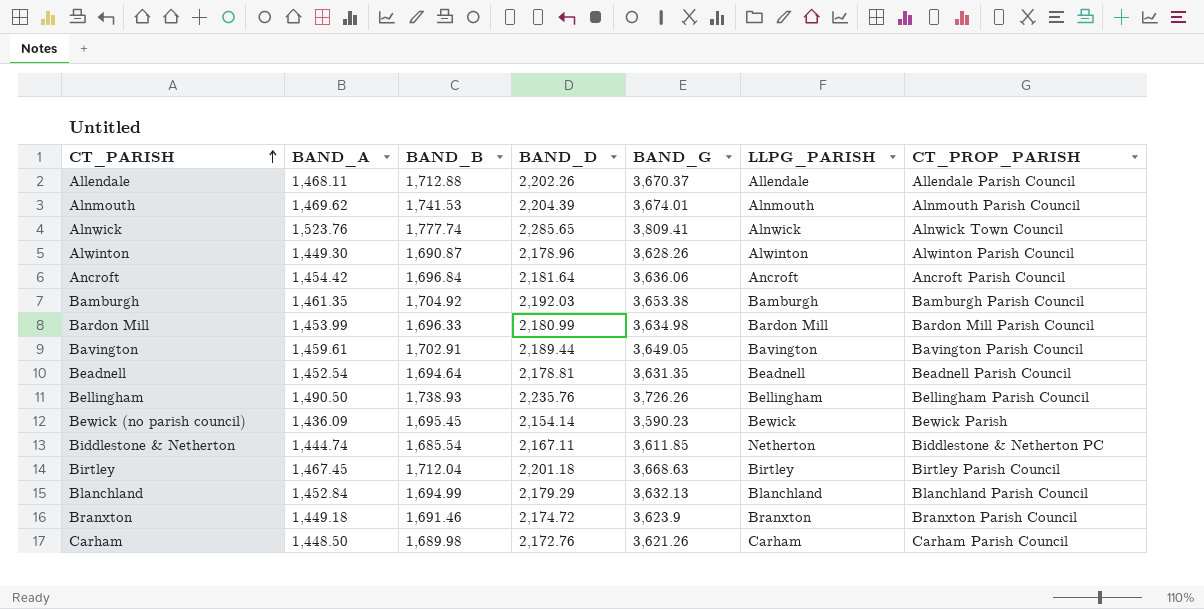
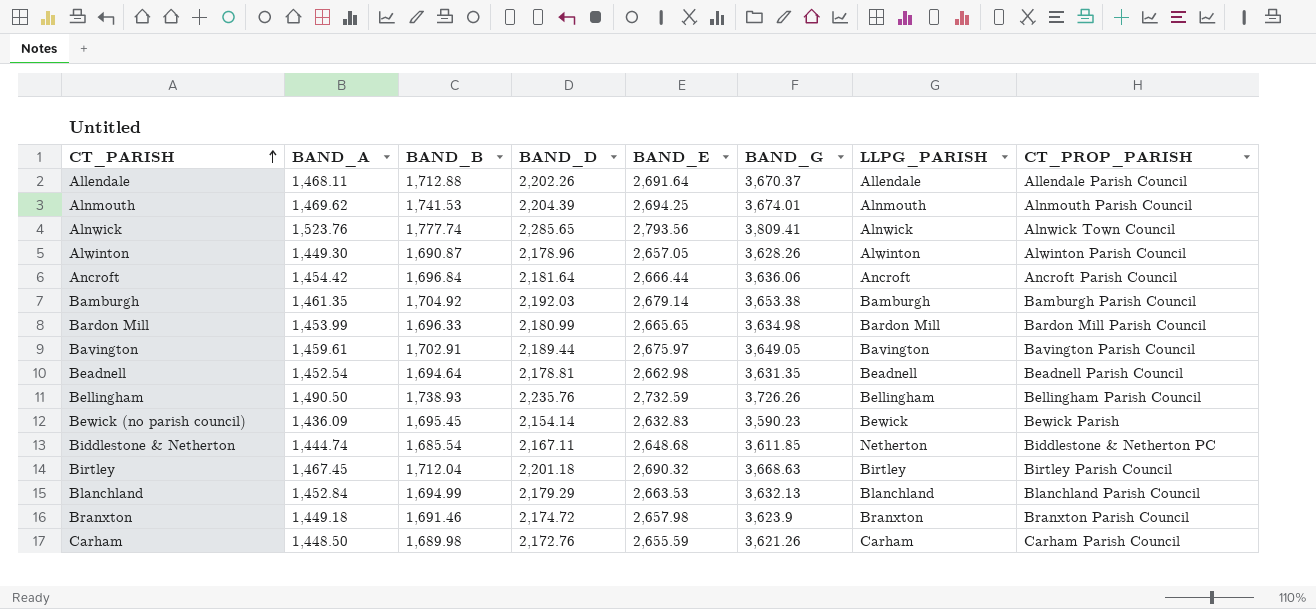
column BAND_E | position: none -> 5

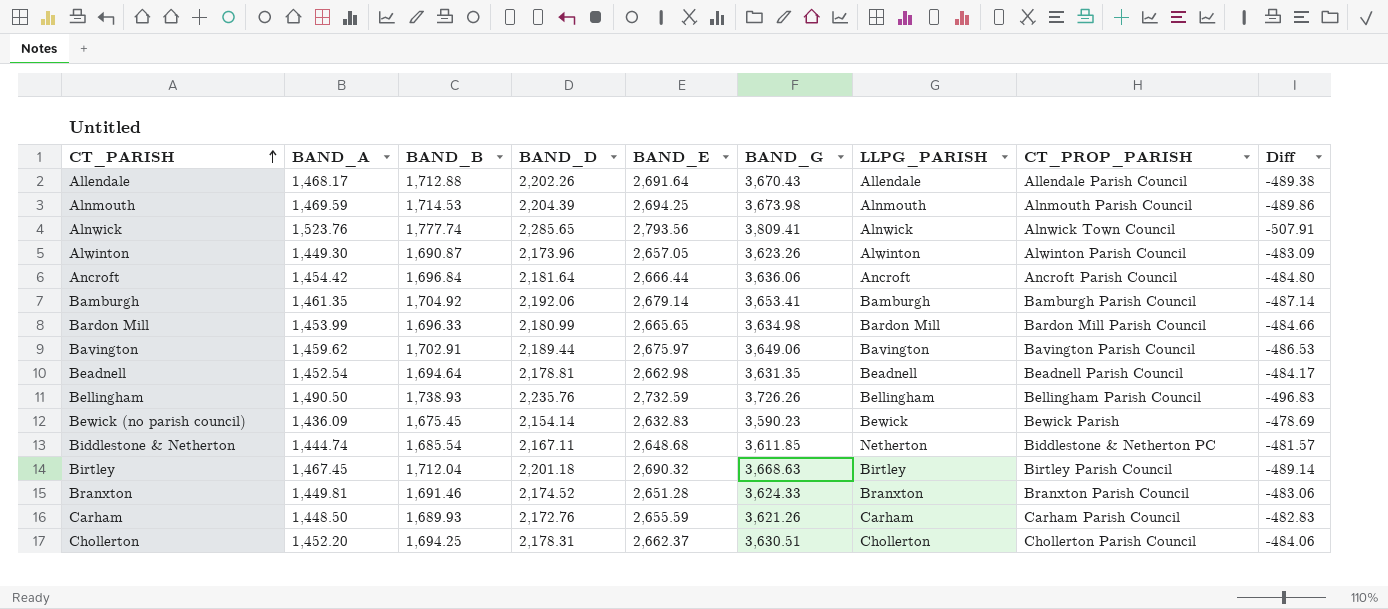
column Diff | formula: none -> [BAND_B] - [BAND_D]
row Blanchland: 1,452.84 | 1,694.99 | 2,179.29 | 2,663.53 | 3,632.13 | Blanchland | Blanchland Parish Council -> none
Allendale | BAND_A: 1,468.11 -> 1,468.17
Allendale | BAND_G: 3,670.37 -> 3,670.43
Alnmouth | BAND_A: 1,469.62 -> 1,469.59
Alnmouth | BAND_B: 1,741.53 -> 1,714.53
Alnmouth | BAND_G: 3,674.01 -> 3,673.98
Alwinton | BAND_D: 2,178.96 -> 2,173.96
Alwinton | BAND_G: 3,628.26 -> 3,623.26
Bamburgh | BAND_D: 2,192.03 -> 2,192.06
Bamburgh | BAND_G: 3,653.38 -> 3,653.41
Bavington | BAND_A: 1,459.61 -> 1,459.62
Bavington | BAND_G: 3,649.05 -> 3,649.06
Bewick (no parish council) | BAND_B: 1,695.45 -> 1,675.45
Branxton | BAND_A: 1,449.18 -> 1,449.81
Branxton | BAND_D: 2,174.72 -> 2,174.52
Branxton | BAND_E: 2,657.98 -> 2,651.28
Branxton | BAND_G: 3,623.9 -> 3,624.33
Carham | BAND_B: 1,689.98 -> 1,689.93
row Chollerton: none -> 1,452.20 | 1,694.25 | 2,178.31 | 2,662.37 | 3,630.51 | Chollerton | Chollerton Parish Council | -484.06

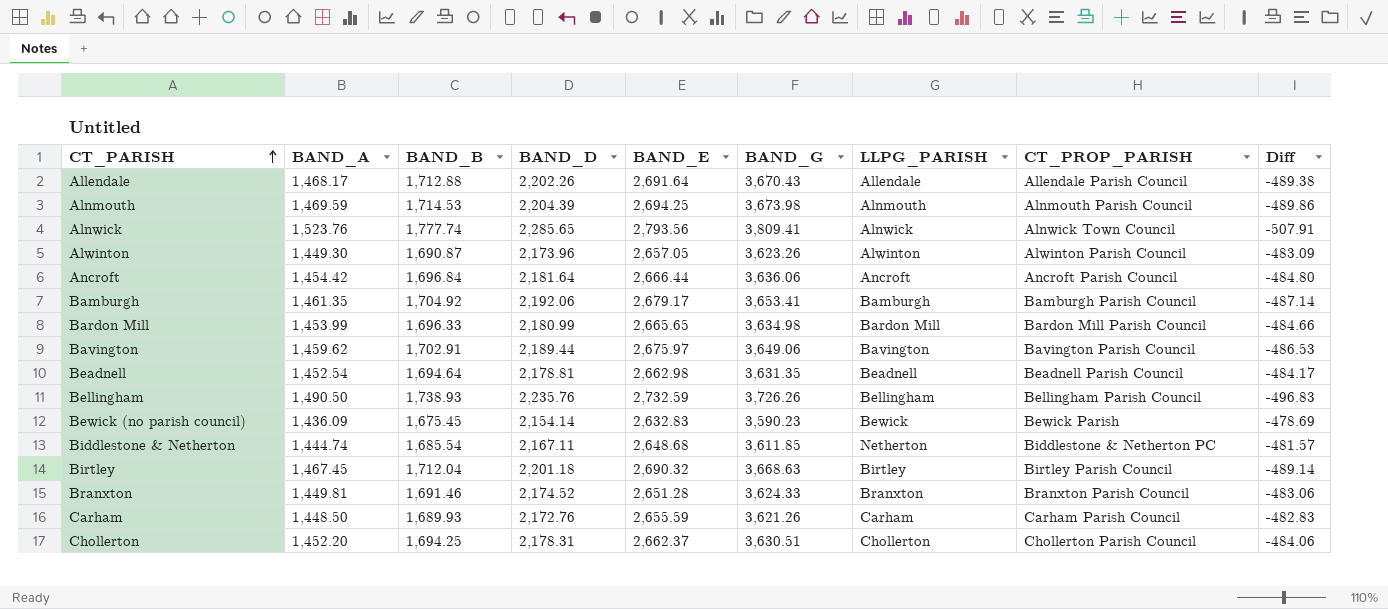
Bamburgh | BAND_E: 2,679.14 -> 2,679.17

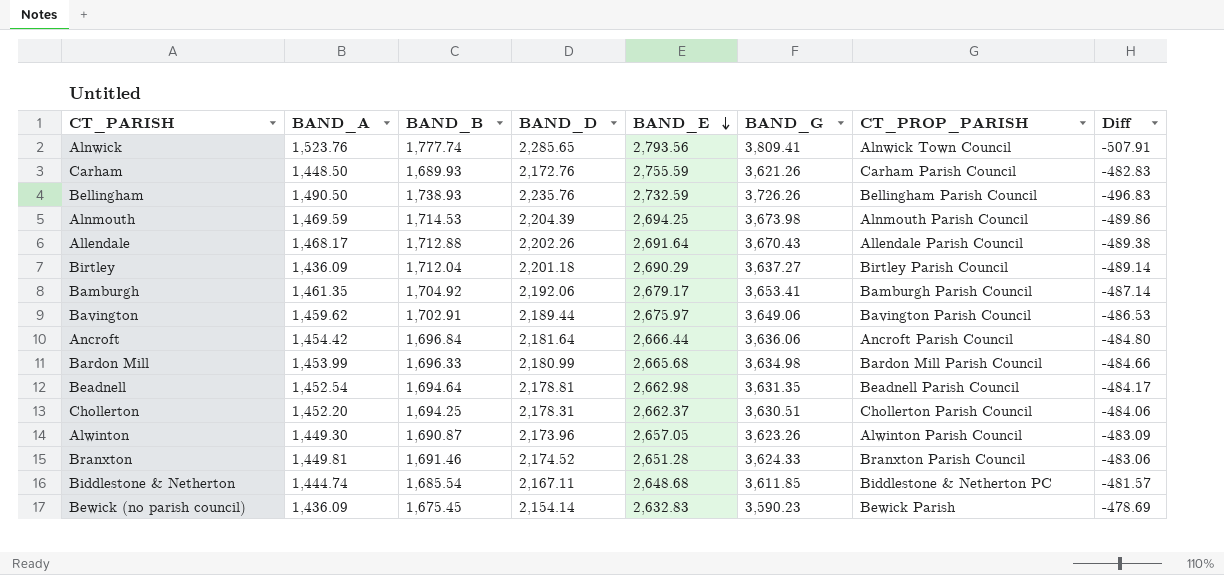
row order: CT_PARISH ascending -> BAND_E descending
column LLPG_PARISH | position: 7 -> none
Carham | BAND_E: 2,655.59 -> 2,755.59
Birtley | BAND_A: 1,467.45 -> 1,436.09
Birtley | BAND_E: 2,690.32 -> 2,690.29
Birtley | BAND_G: 3,668.63 -> 3,637.27
Bardon Mill | BAND_E: 2,665.65 -> 2,665.68

